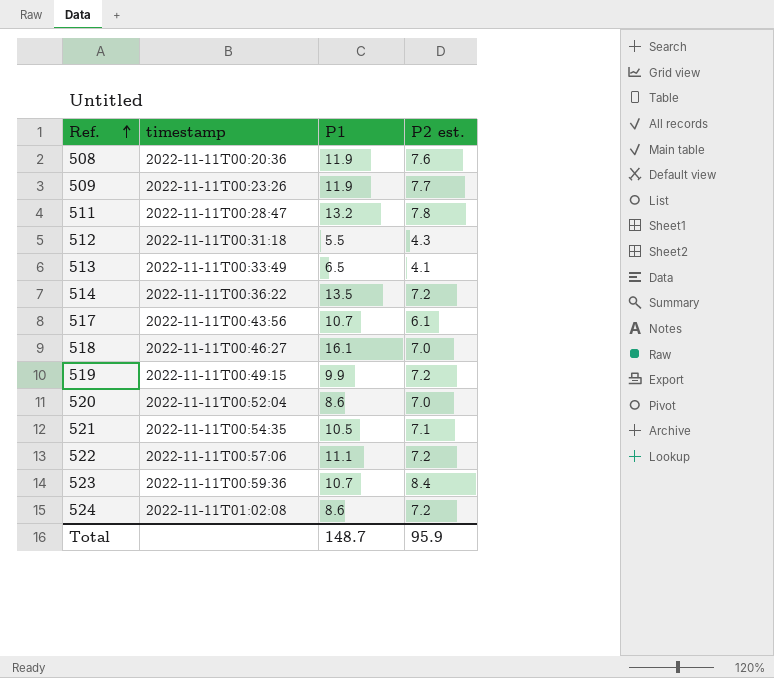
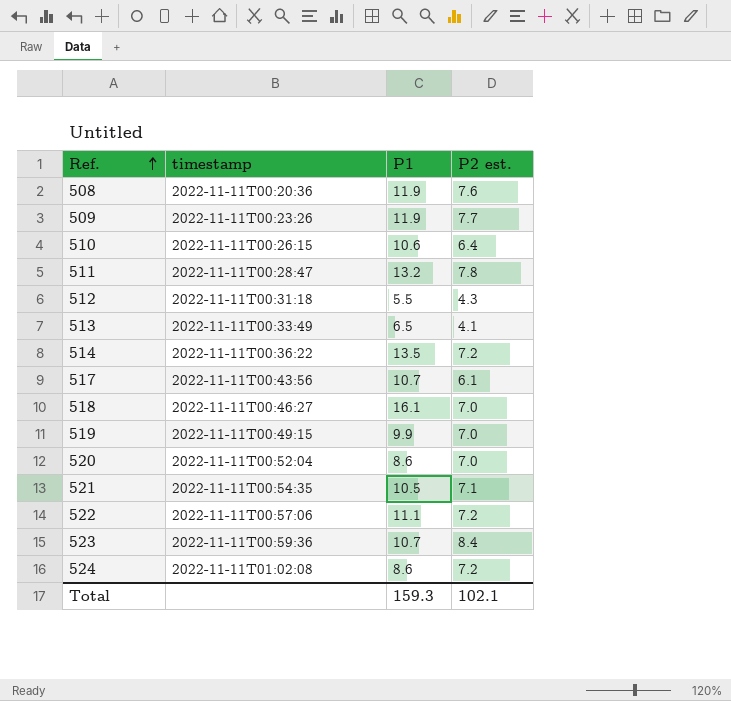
row 510: none -> 2022-11-11T00:26:15 | 10.6 | 6.4
519 | P2 est.: 7.2 -> 7.0
Total | P1: 148.7 -> 159.3
Total | P2 est.: 95.9 -> 102.1

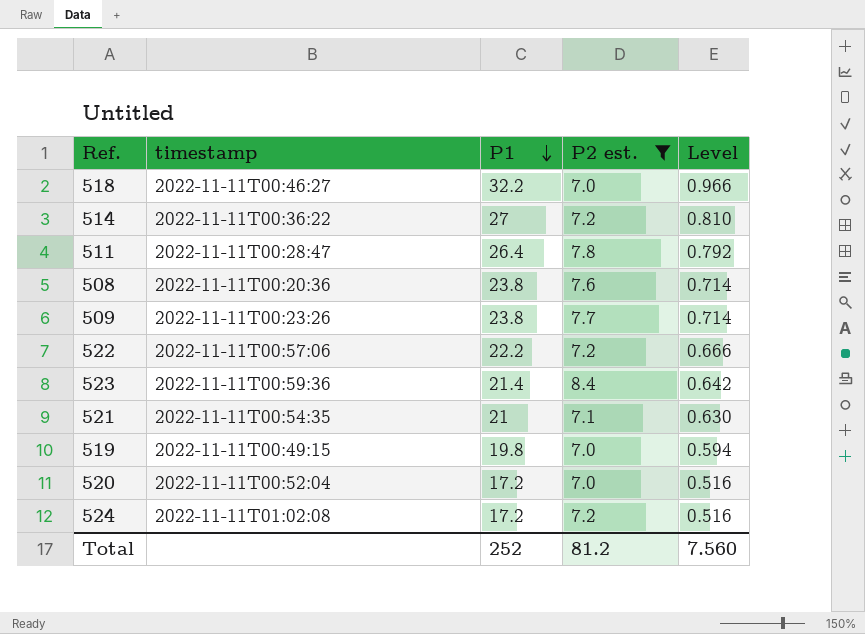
filter: none -> P2 est. >= 7.0
row order: Ref. ascending -> P1 descending
column Level | formula: none -> [P1] * 0.03
518 | P1: 16.1 -> 32.2
514 | P1: 13.5 -> 27
511 | P1: 13.2 -> 26.4
508 | P1: 11.9 -> 23.8
509 | P1: 11.9 -> 23.8
522 | P1: 11.1 -> 22.2
523 | P1: 10.7 -> 21.4
521 | P1: 10.5 -> 21
519 | P1: 9.9 -> 19.8
520 | P1: 8.6 -> 17.2
524 | P1: 8.6 -> 17.2
Total | P1: 159.3 -> 252
Total | P2 est.: 102.1 -> 81.2

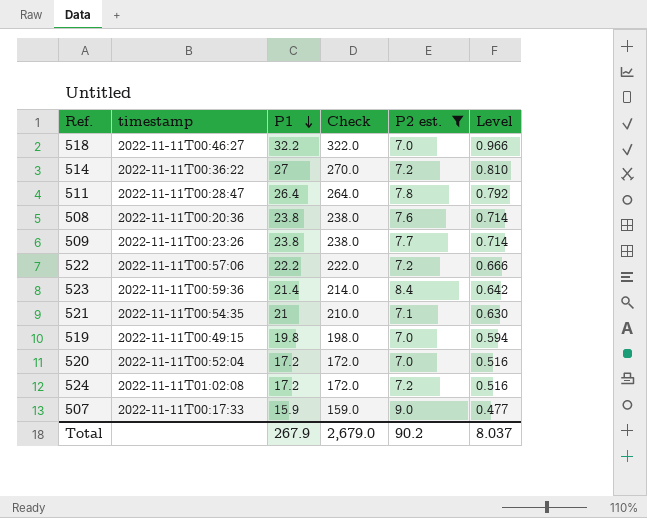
column Check | formula: none -> [P1] * 10
row 507: none -> 2022-11-11T00:17:33 | 15.9 | 159.0 | 9.0 | 0.477
Total | P1: 252 -> 267.9
Total | P2 est.: 81.2 -> 90.2
Total | Level: 7.560 -> 8.037

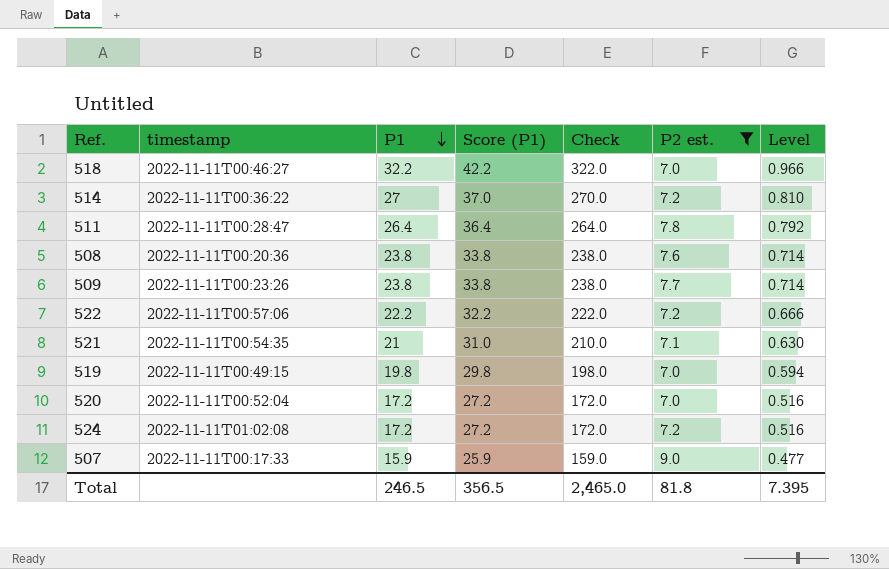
column Score (P1) | formula: none -> [P1] + 10
row 523: 2022-11-11T00:59:36 | 21.4 | 214.0 | 8.4 | 0.642 -> none
Total | P1: 267.9 -> 246.5
Total | Check: 2,679.0 -> 2,465.0
Total | P2 est.: 90.2 -> 81.8
Total | Level: 8.037 -> 7.395

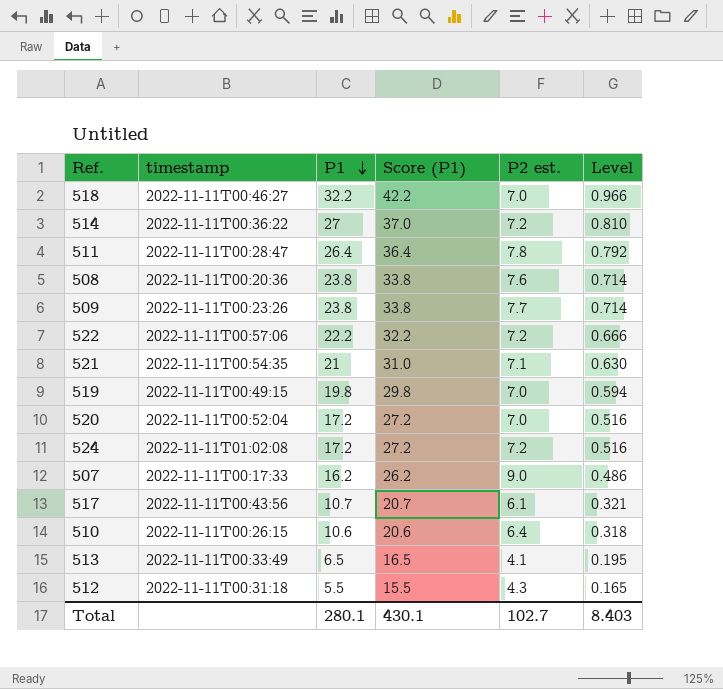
filter: P2 est. >= 7.0 -> none
column Check | formula: [P1] * 10 -> none
507 | P1: 15.9 -> 16.2
507 | Score (P1): 25.9 -> 26.2
507 | Level: 0.477 -> 0.486
Total | P1: 246.5 -> 280.1
Total | Score (P1): 356.5 -> 430.1
Total | P2 est.: 81.8 -> 102.7
Total | Level: 7.395 -> 8.403

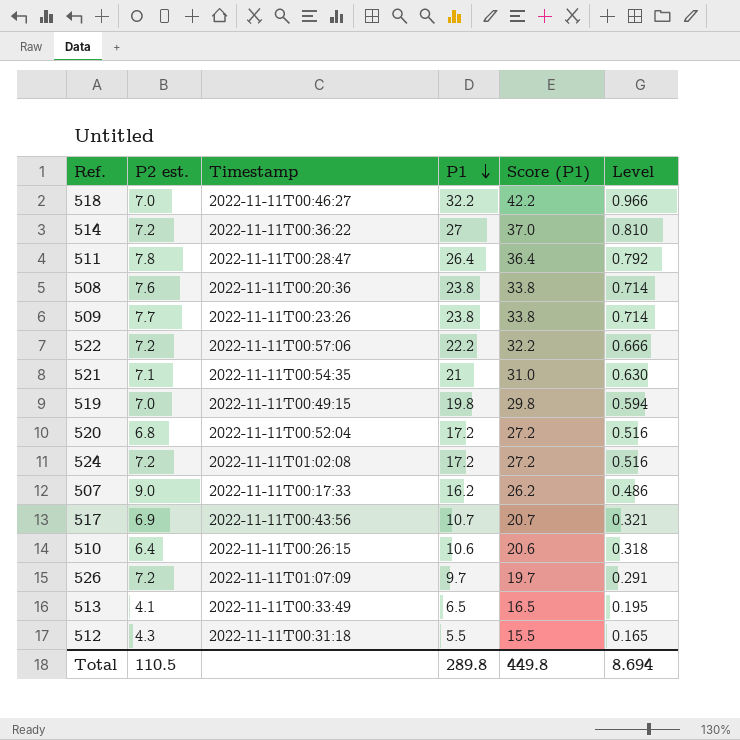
column P2 est. | position: 5 -> 2
column name: timestamp -> Timestamp
520 | P2 est.: 7.0 -> 6.8
517 | P2 est.: 6.1 -> 6.9
row 526: none -> 7.2 | 2022-11-11T01:07:09 | 9.7 | 19.7 | 0.291
Total | P2 est.: 102.7 -> 110.5
Total | P1: 280.1 -> 289.8
Total | Score (P1): 430.1 -> 449.8
Total | Level: 8.403 -> 8.694

